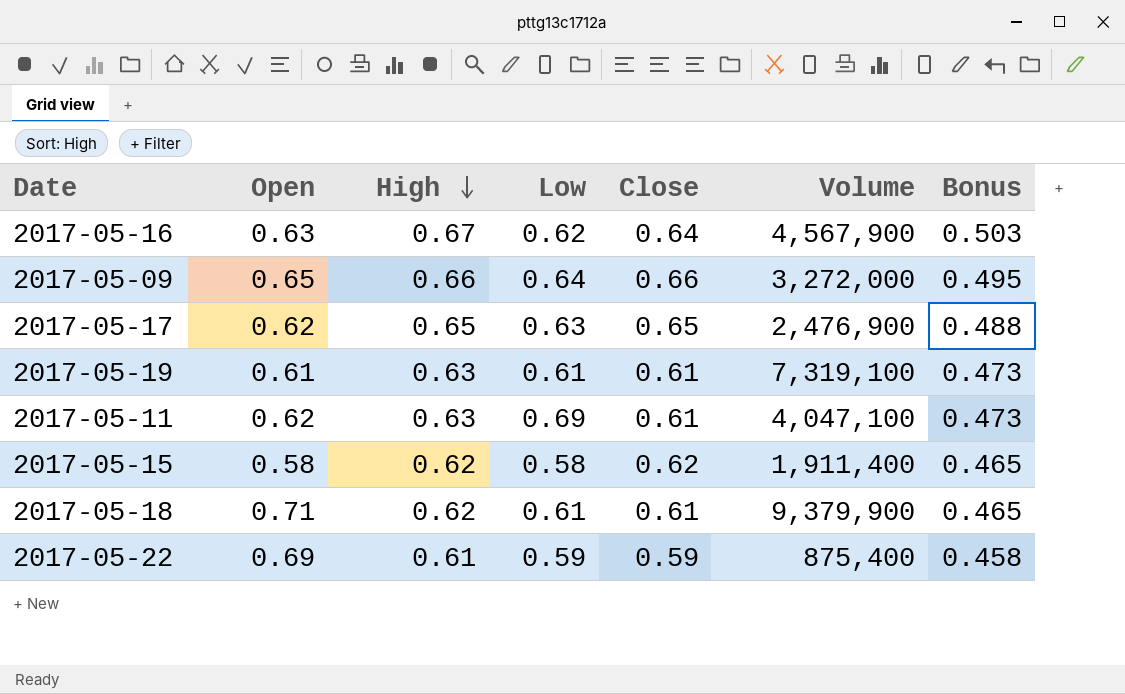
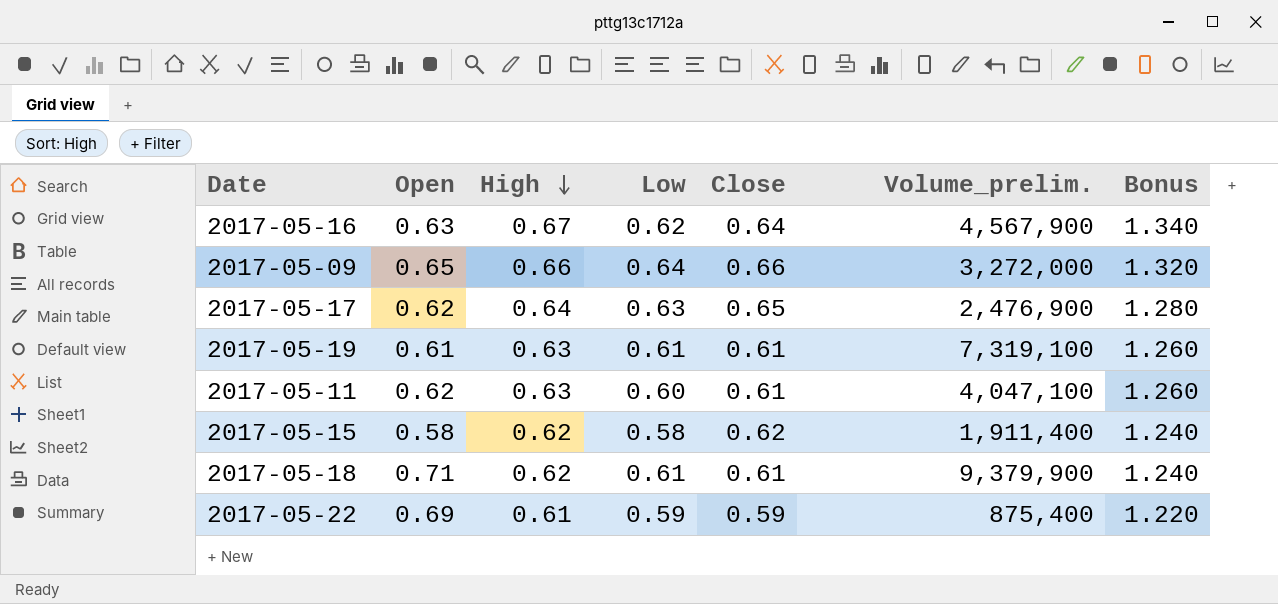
column name: Volume -> Volume_prelim.
column Bonus | formula: [High] * 0.75 -> [High] * 2
2017-05-17 | High: 0.65 -> 0.64
2017-05-11 | Low: 0.69 -> 0.60

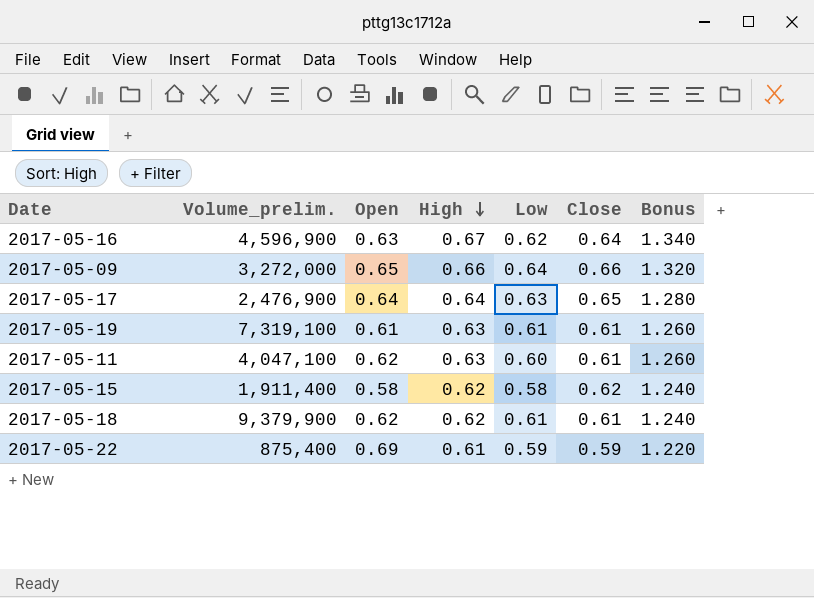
column Volume_prelim. | position: 6 -> 2
2017-05-16 | Volume_prelim.: 4,567,900 -> 4,596,900
2017-05-17 | Open: 0.62 -> 0.64
2017-05-18 | Open: 0.71 -> 0.62

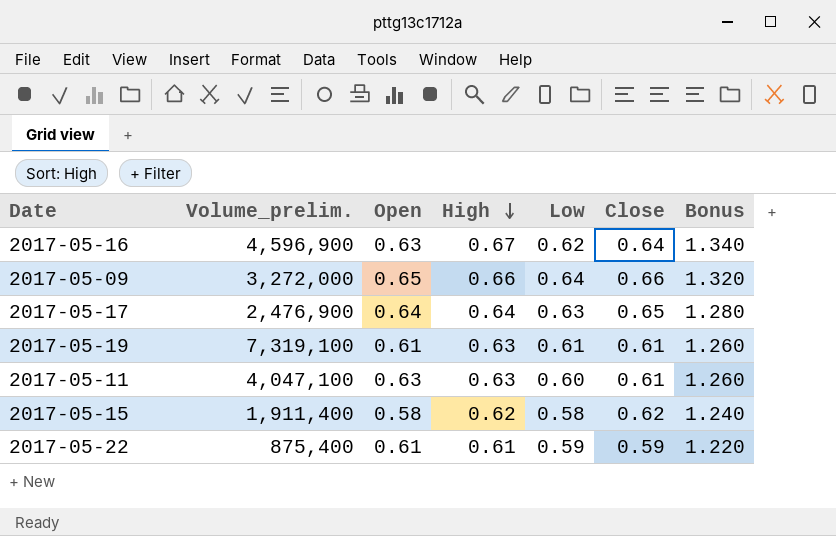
row 2017-05-18: 9,379,900 | 0.62 | 0.62 | 0.61 | 0.61 | 1.240 -> none
2017-05-11 | Open: 0.62 -> 0.63
2017-05-22 | Open: 0.69 -> 0.61

